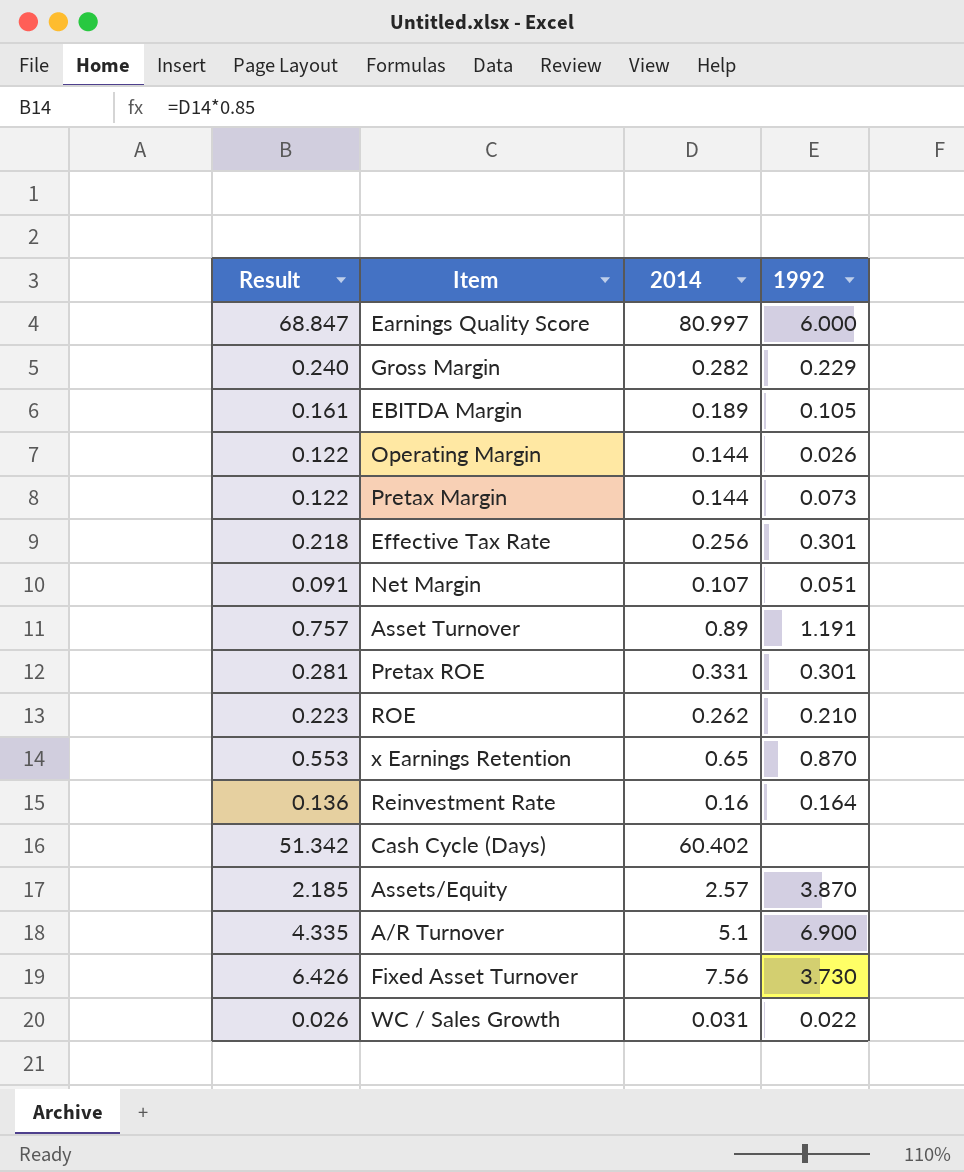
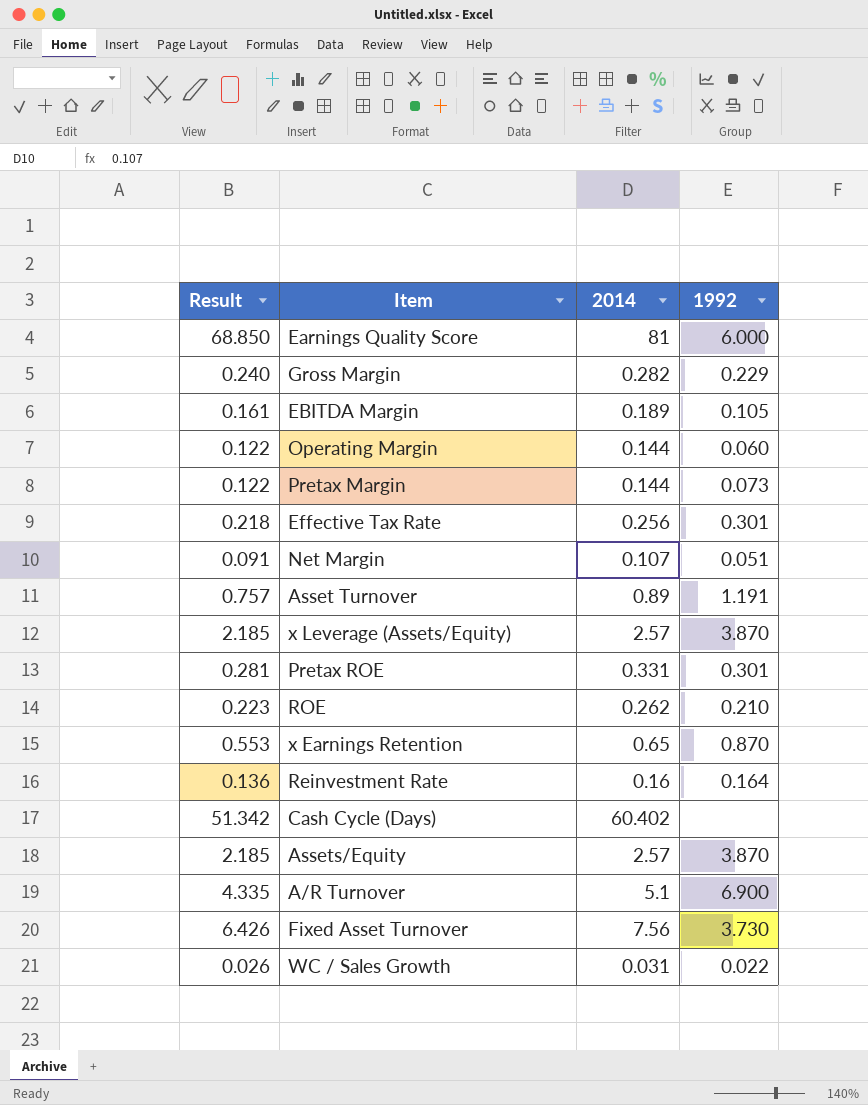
Earnings Quality Score | Result: 68.847 -> 68.850
Earnings Quality Score | 2014: 80.997 -> 81
Operating Margin | 1992: 0.026 -> 0.060
row x Leverage (Assets/Equity): none -> 2.185 | 2.57 | 3.870

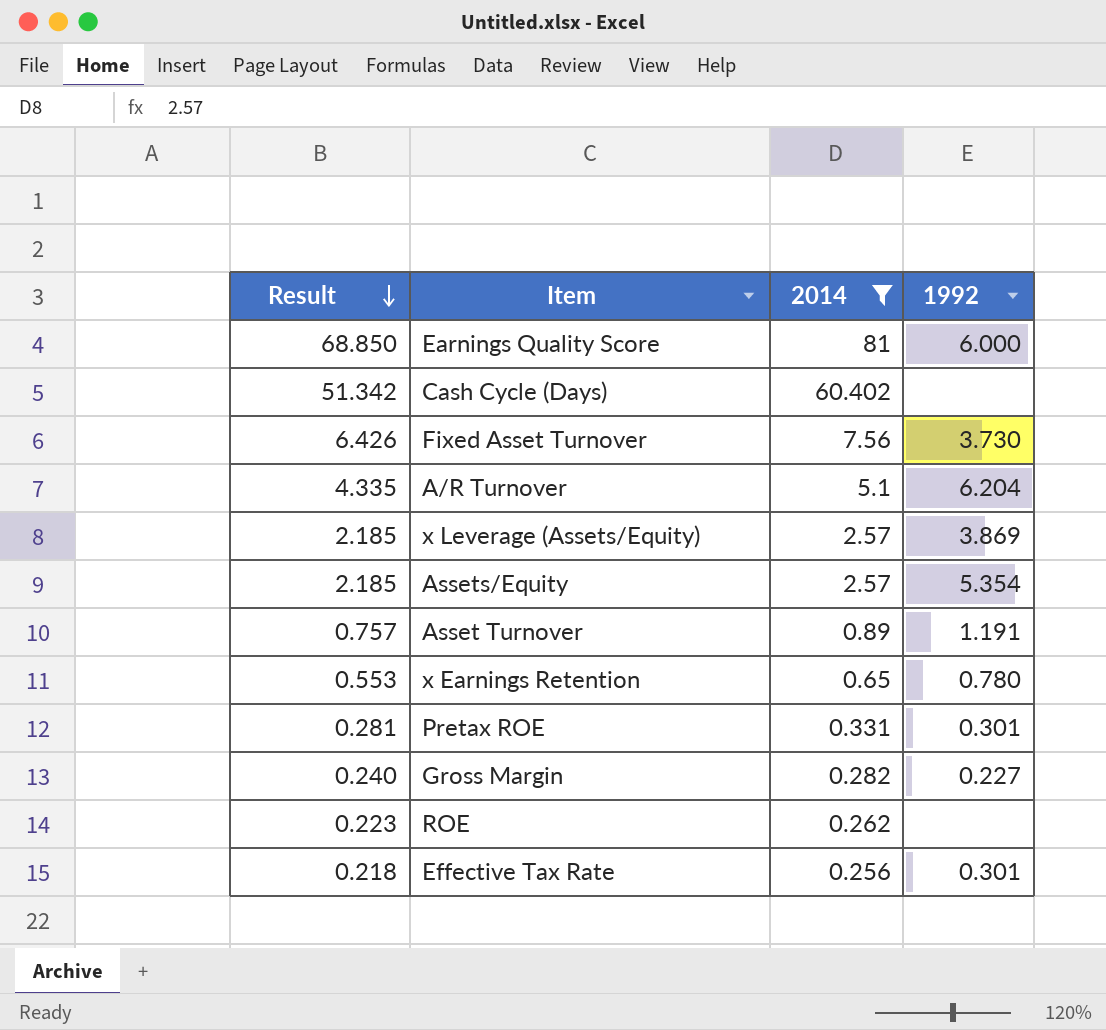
filter: none -> 2014 >= 0.256
row order: none -> Result descending
A/R Turnover | 1992: 6.900 -> 6.204
x Leverage (Assets/Equity) | 1992: 3.870 -> 3.869
Assets/Equity | 1992: 3.870 -> 5.354
x Earnings Retention | 1992: 0.870 -> 0.780
Gross Margin | 1992: 0.229 -> 0.227
ROE | 1992: 0.210 -> none

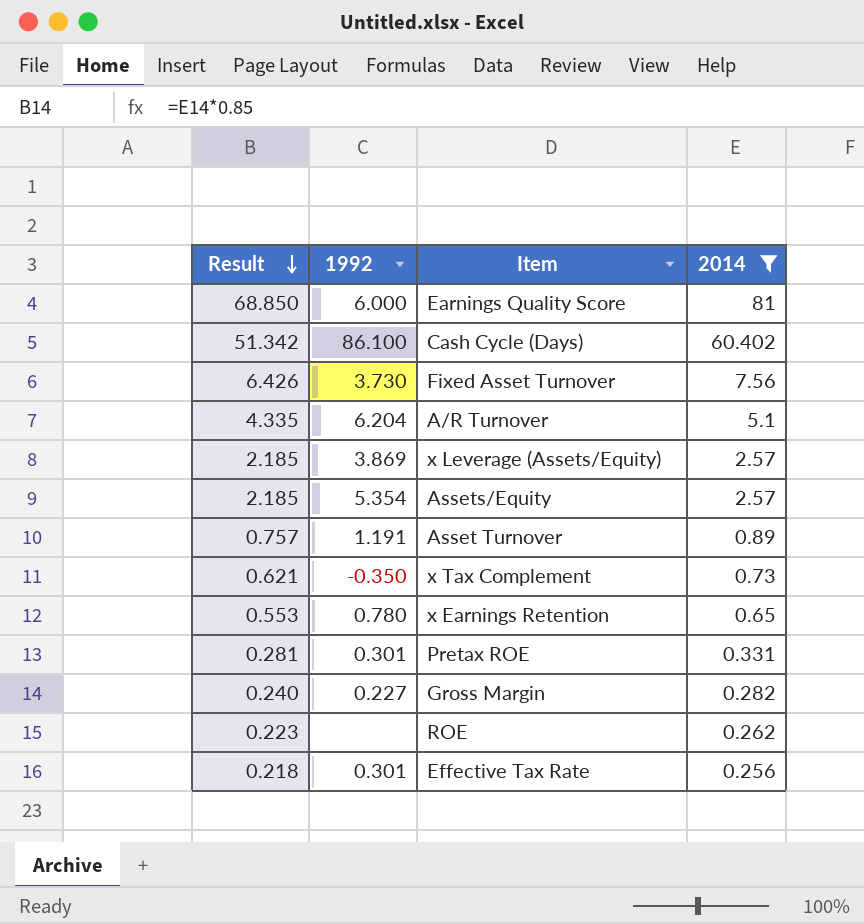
column 1992 | position: 4 -> 2
Cash Cycle (Days) | 1992: none -> 86.100
row x Tax Complement: none -> 0.621 | -0.350 | 0.73

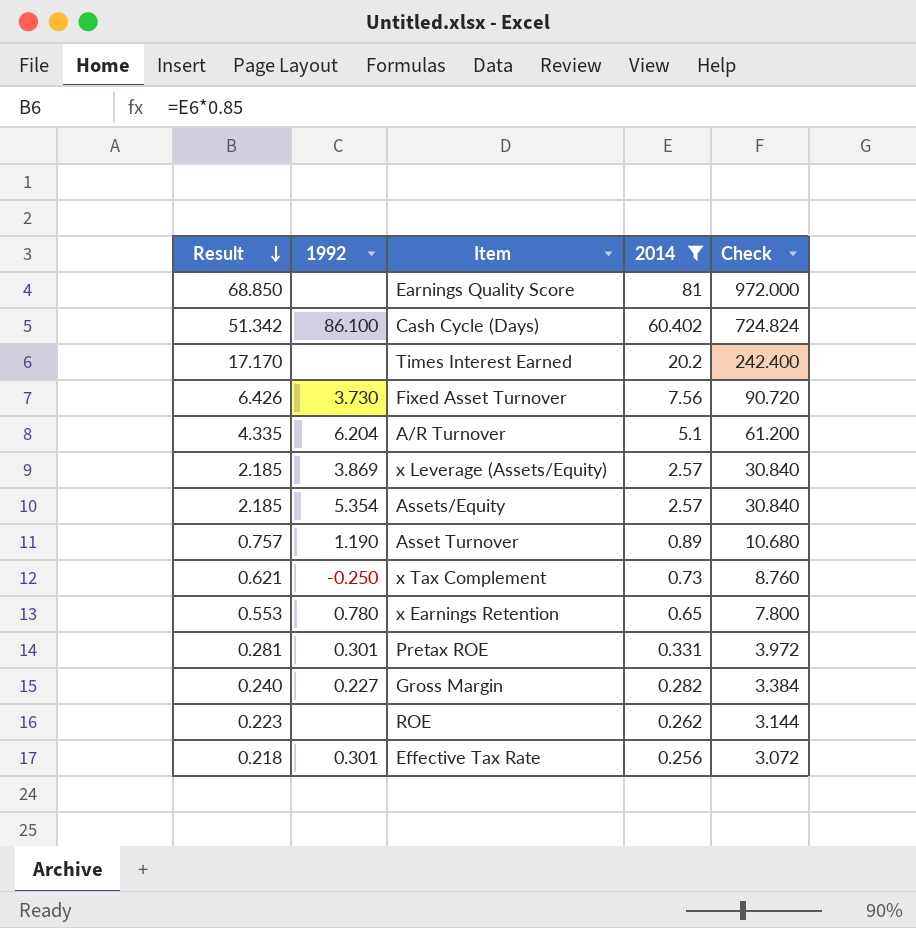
column Check | formula: none -> [2014] * 12
Earnings Quality Score | 1992: 6.000 -> none
row Times Interest Earned: none -> 17.170 | none | 20.2 | 242.400
Asset Turnover | 1992: 1.191 -> 1.190
x Tax Complement | 1992: -0.350 -> -0.250

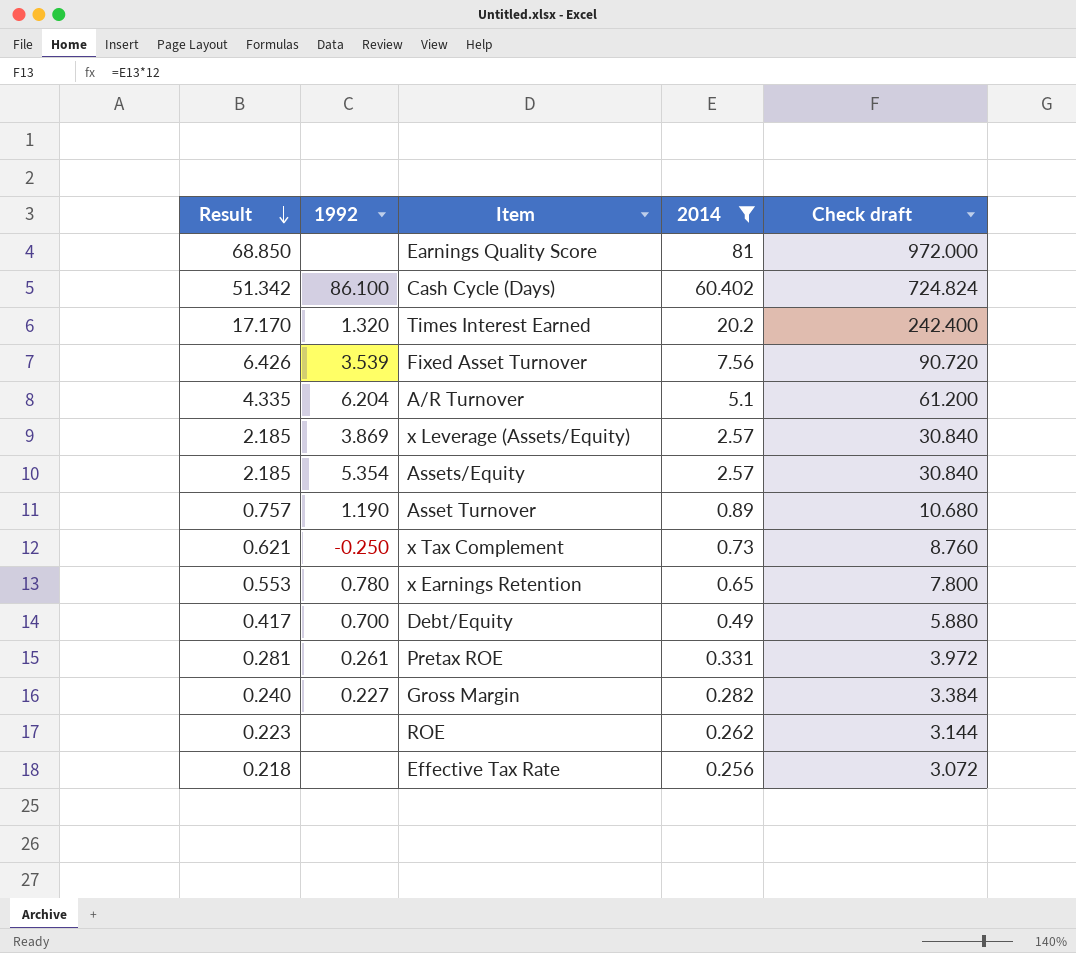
column name: Check -> Check draft
Times Interest Earned | 1992: none -> 1.320
Fixed Asset Turnover | 1992: 3.730 -> 3.539
row Debt/Equity: none -> 0.417 | 0.700 | 0.49 | 5.880
Pretax ROE | 1992: 0.301 -> 0.261
Effective Tax Rate | 1992: 0.301 -> none

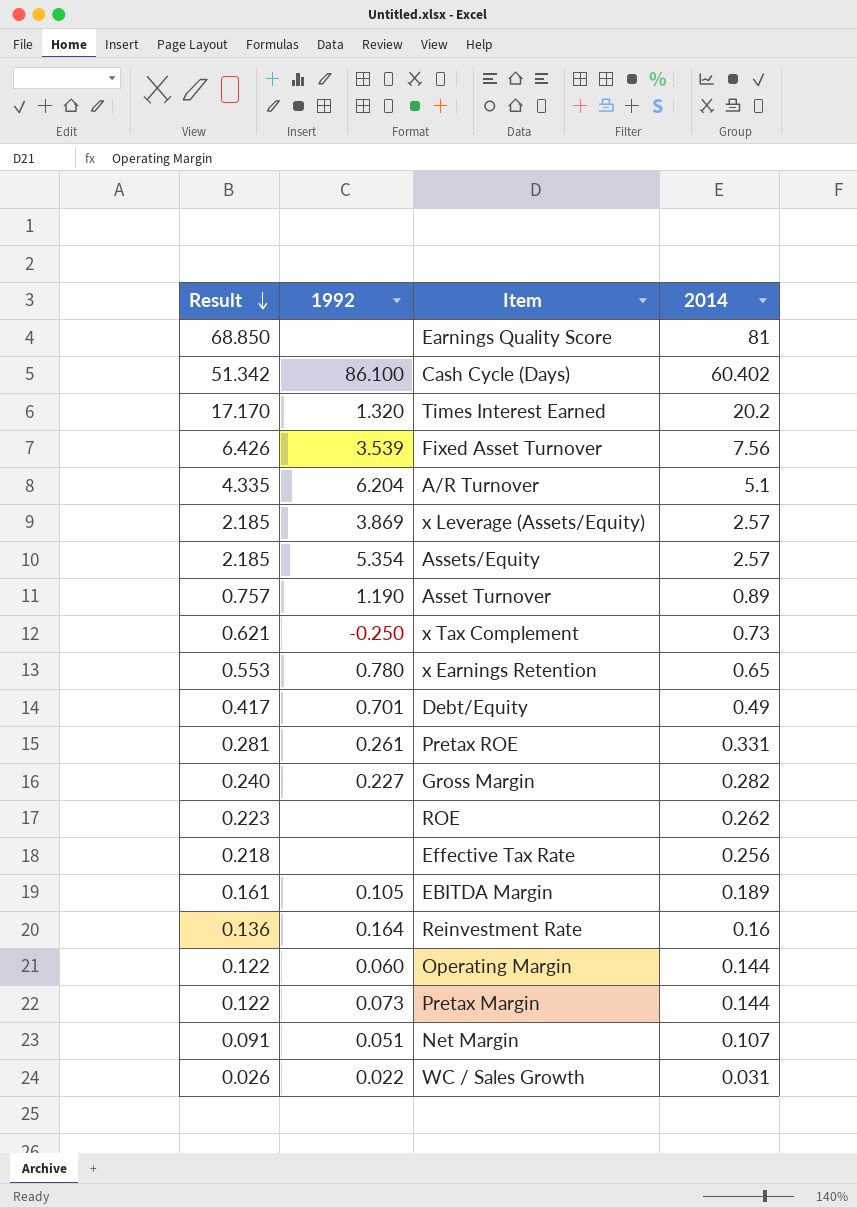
filter: 2014 >= 0.256 -> none
column Check draft | formula: [2014] * 12 -> none
Debt/Equity | 1992: 0.700 -> 0.701

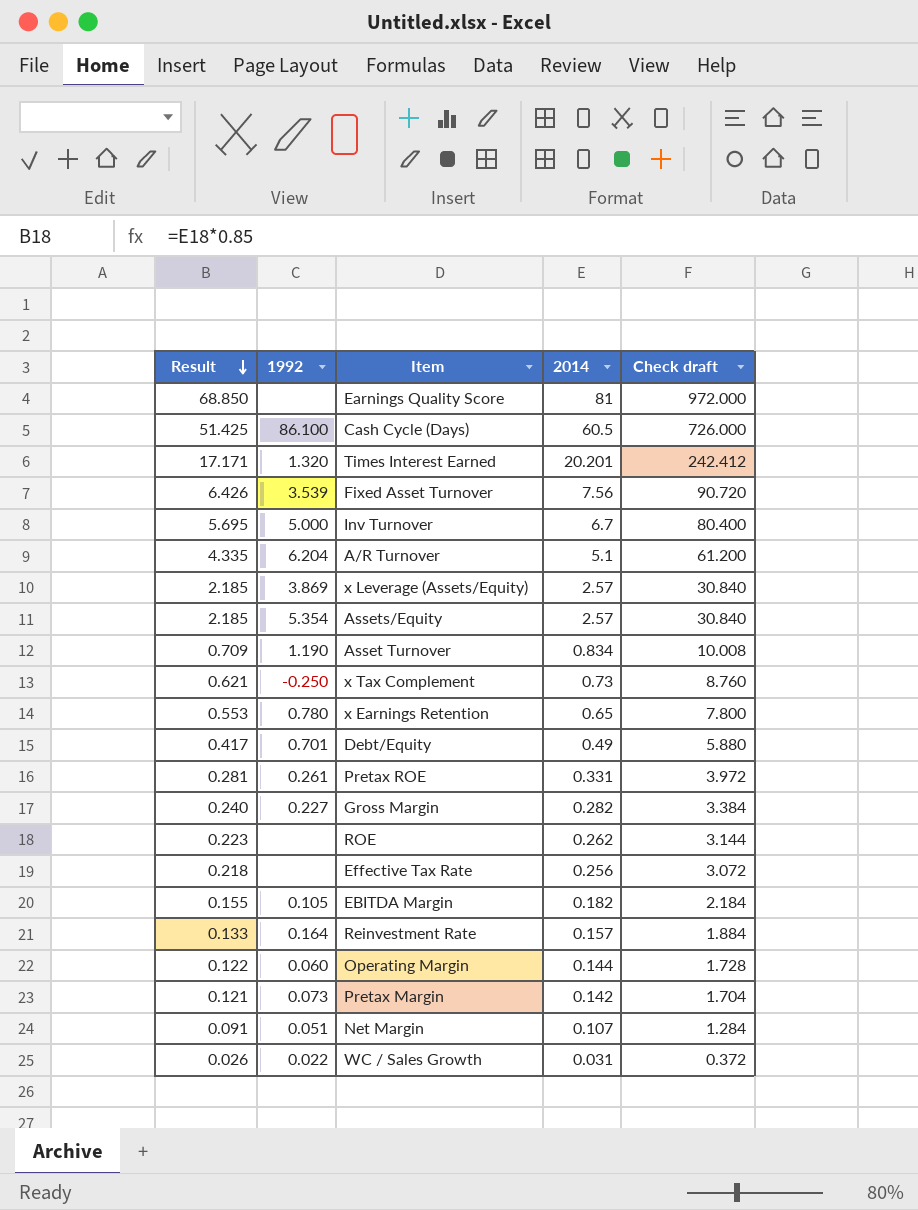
column Check draft | formula: none -> [2014] * 12
Cash Cycle (Days) | Result: 51.342 -> 51.425
Cash Cycle (Days) | 2014: 60.402 -> 60.5
Times Interest Earned | Result: 17.170 -> 17.171
Times Interest Earned | 2014: 20.2 -> 20.201
row Inv Turnover: none -> 5.695 | 5.000 | 6.7 | 80.400
Asset Turnover | Result: 0.757 -> 0.709
Asset Turnover | 2014: 0.89 -> 0.834
EBITDA Margin | Result: 0.161 -> 0.155
EBITDA Margin | 2014: 0.189 -> 0.182
Reinvestment Rate | Result: 0.136 -> 0.133
Reinvestment Rate | 2014: 0.16 -> 0.157
Pretax Margin | Result: 0.122 -> 0.121
Pretax Margin | 2014: 0.144 -> 0.142

